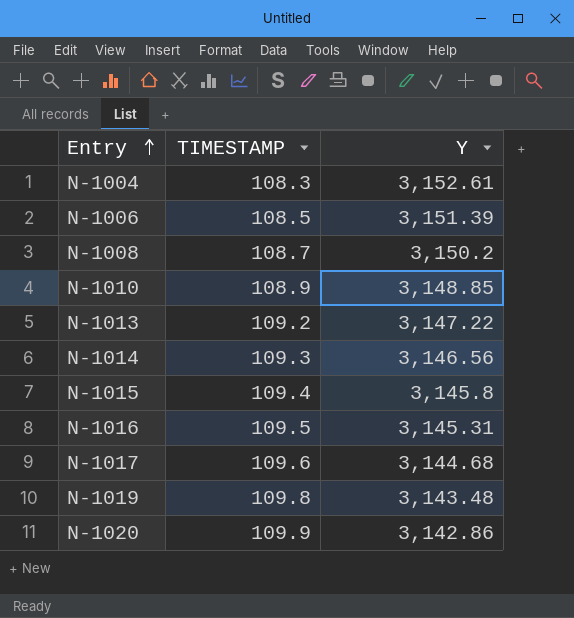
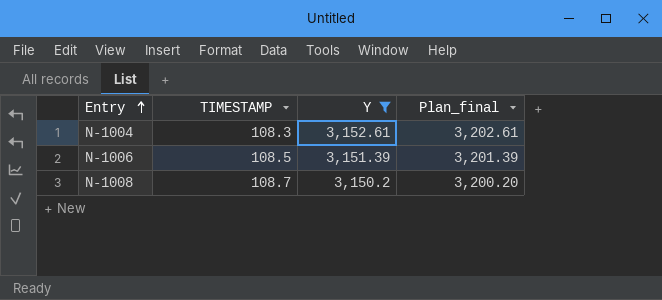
filter: none -> Y >= 3,150.2
column Plan_final | formula: none -> [Y] + 50

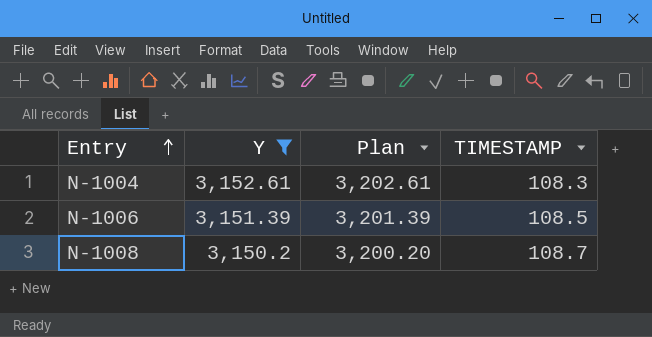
column name: Plan_final -> Plan
column TIMESTAMP | position: 2 -> 4

